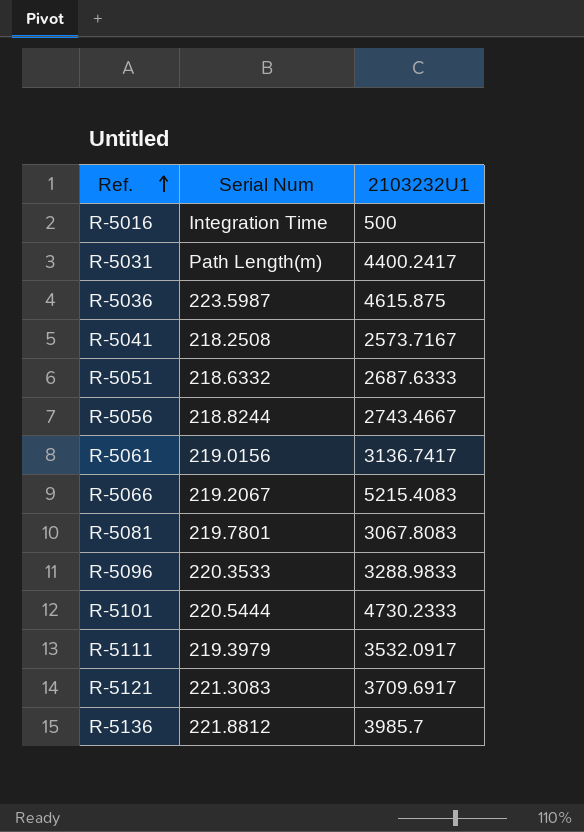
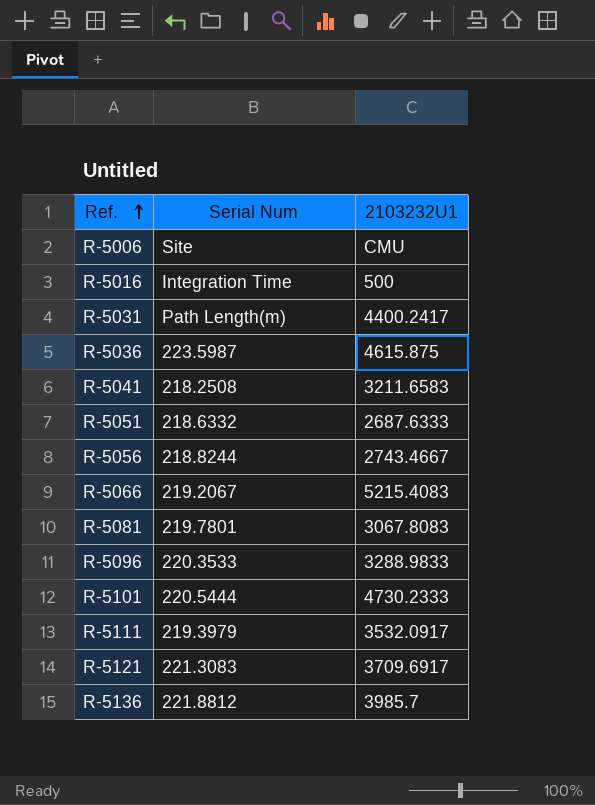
row R-5061: 219.0156 | 3136.7417 -> none
row R-5006: none -> Site | CMU
R-5041 | 2103232U1: 2573.7167 -> 3211.6583

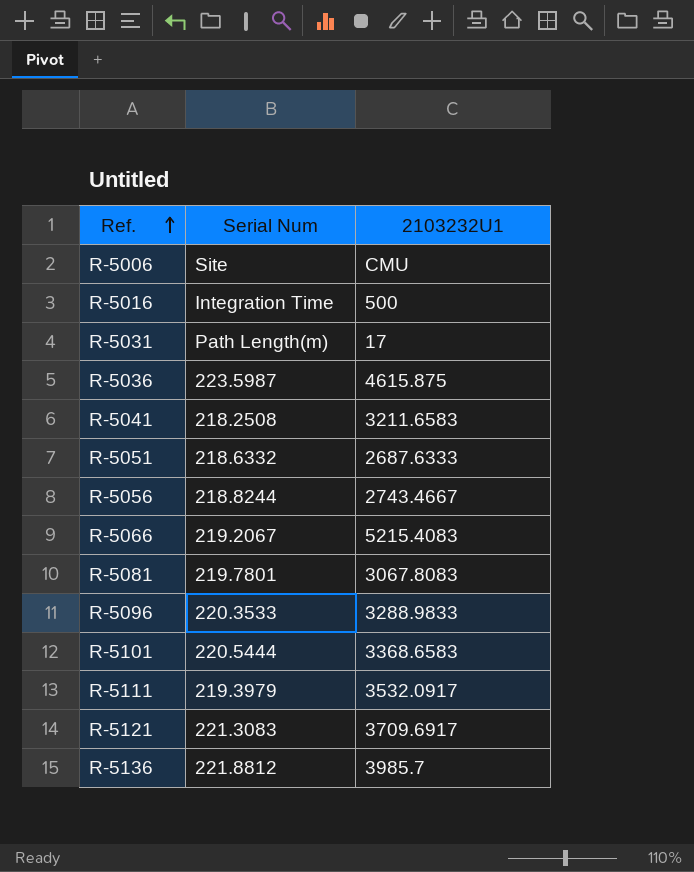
R-5031 | 2103232U1: 4400.2417 -> 17
R-5101 | 2103232U1: 4730.2333 -> 3368.6583

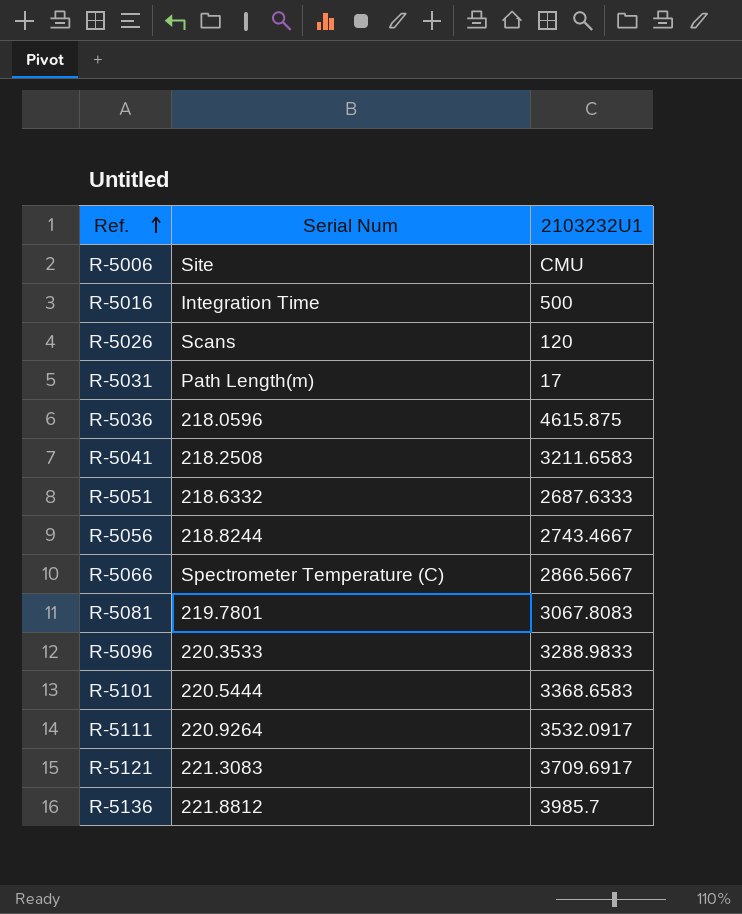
row R-5026: none -> Scans | 120
R-5036 | Serial Num: 223.5987 -> 218.0596
R-5066 | Serial Num: 219.2067 -> Spectrometer Temperature (C)
R-5066 | 2103232U1: 5215.4083 -> 2866.5667
R-5111 | Serial Num: 219.3979 -> 220.9264

